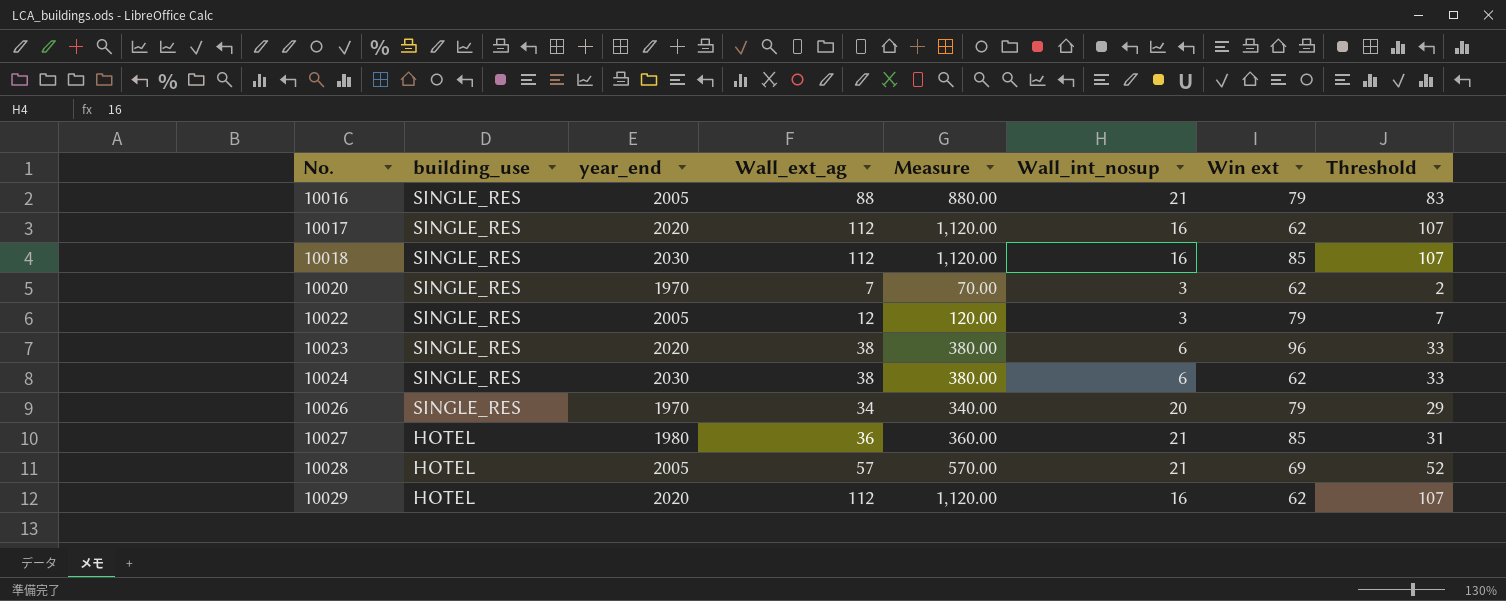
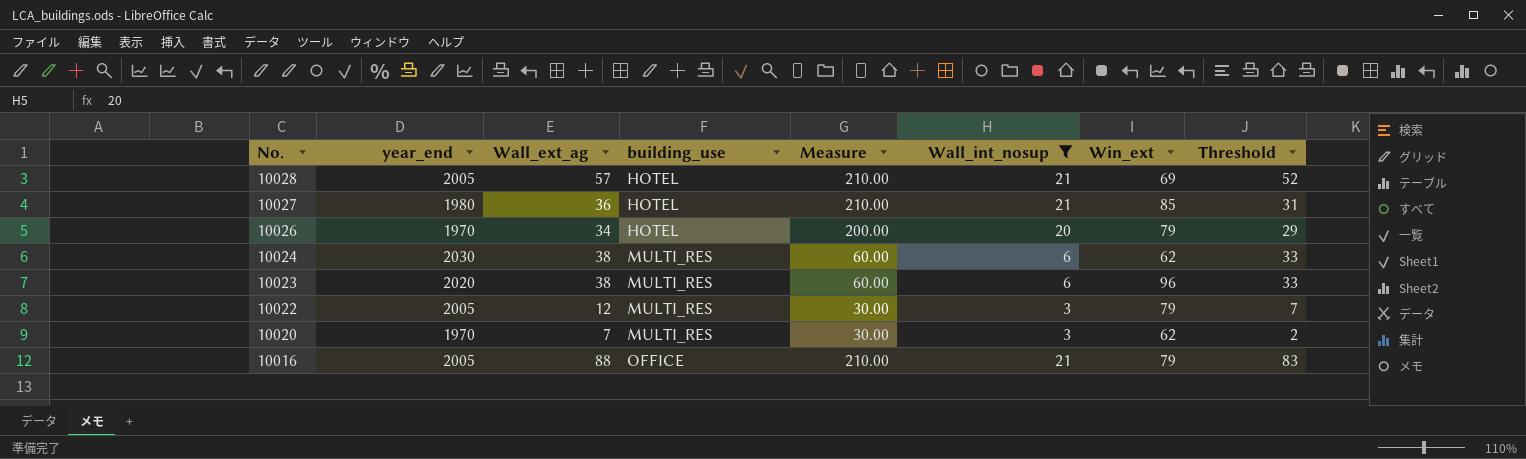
filter: none -> Wall_int_nosup != 16
row order: No. ascending -> No. descending
column building_use | position: 2 -> 4
column Measure | formula: [Wall_ext_ag] * 10 -> [Wall_int_nosup] * 10
column name: Win ext -> Win_ext
10026 | building_use: SINGLE_RES -> HOTEL
10024 | building_use: SINGLE_RES -> MULTI_RES
10023 | building_use: SINGLE_RES -> MULTI_RES
10022 | building_use: SINGLE_RES -> MULTI_RES
10020 | building_use: SINGLE_RES -> MULTI_RES
10016 | building_use: SINGLE_RES -> OFFICE

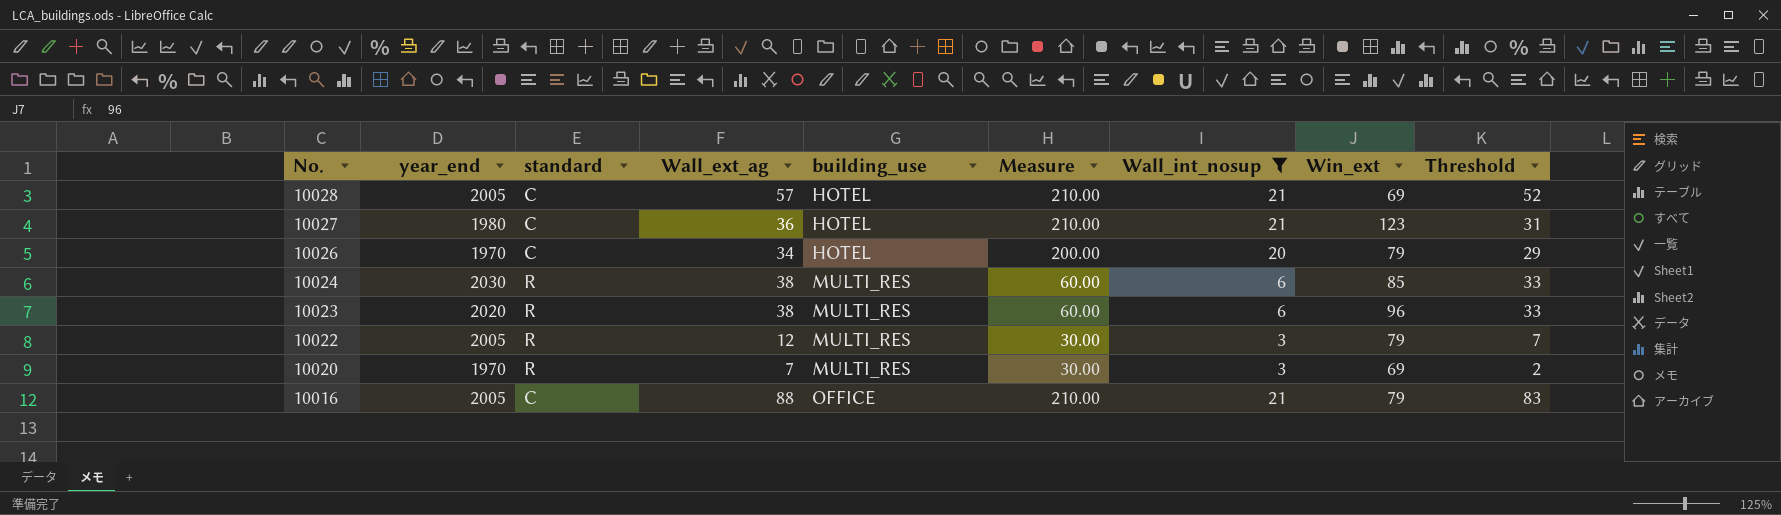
column standard | position: none -> 3
10027 | Win_ext: 85 -> 123
10024 | Win_ext: 62 -> 85
10020 | Win_ext: 62 -> 69

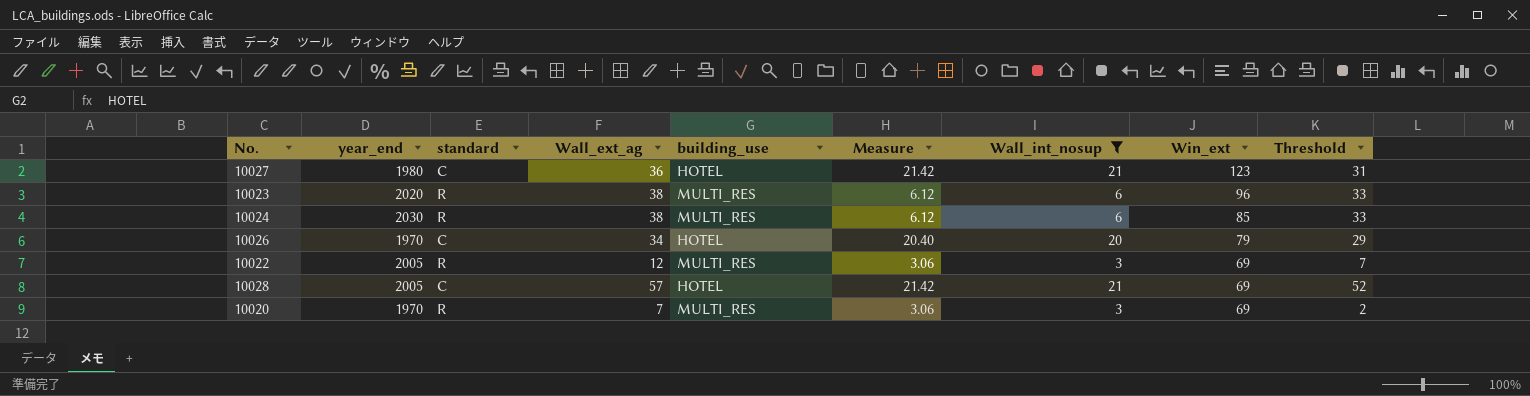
row order: No. descending -> Win_ext descending
column Measure | formula: [Wall_int_nosup] * 10 -> [Wall_int_nosup] * 1.02
row 10016: 2005 | C | 88 | OFFICE | 210.00 | 21 | 79 | 83 -> none
10022 | Win_ext: 79 -> 69

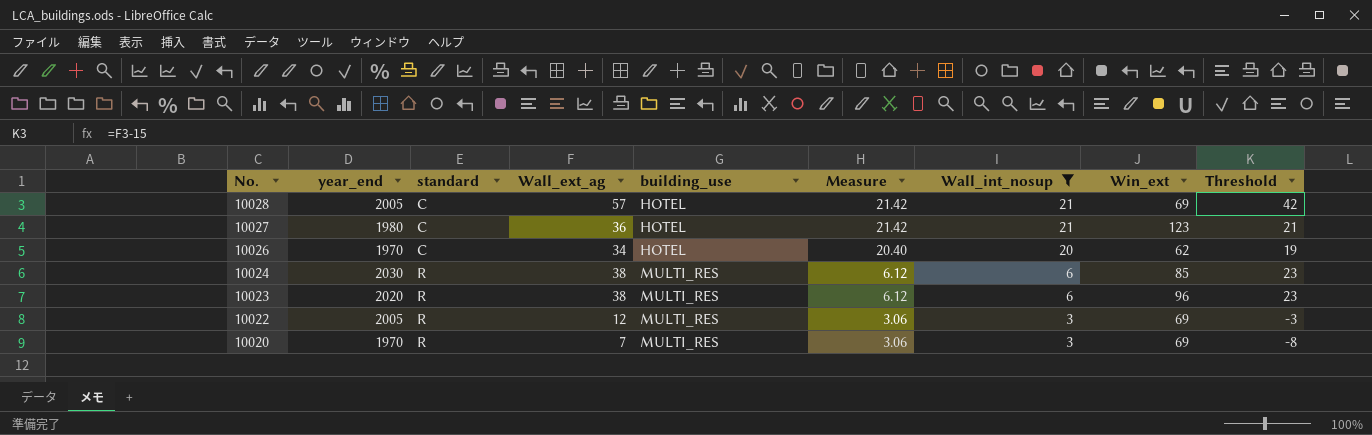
row order: Win_ext descending -> No. descending
column Threshold | formula: [Wall_ext_ag] - 5 -> [Wall_ext_ag] - 15
10026 | Win_ext: 79 -> 62

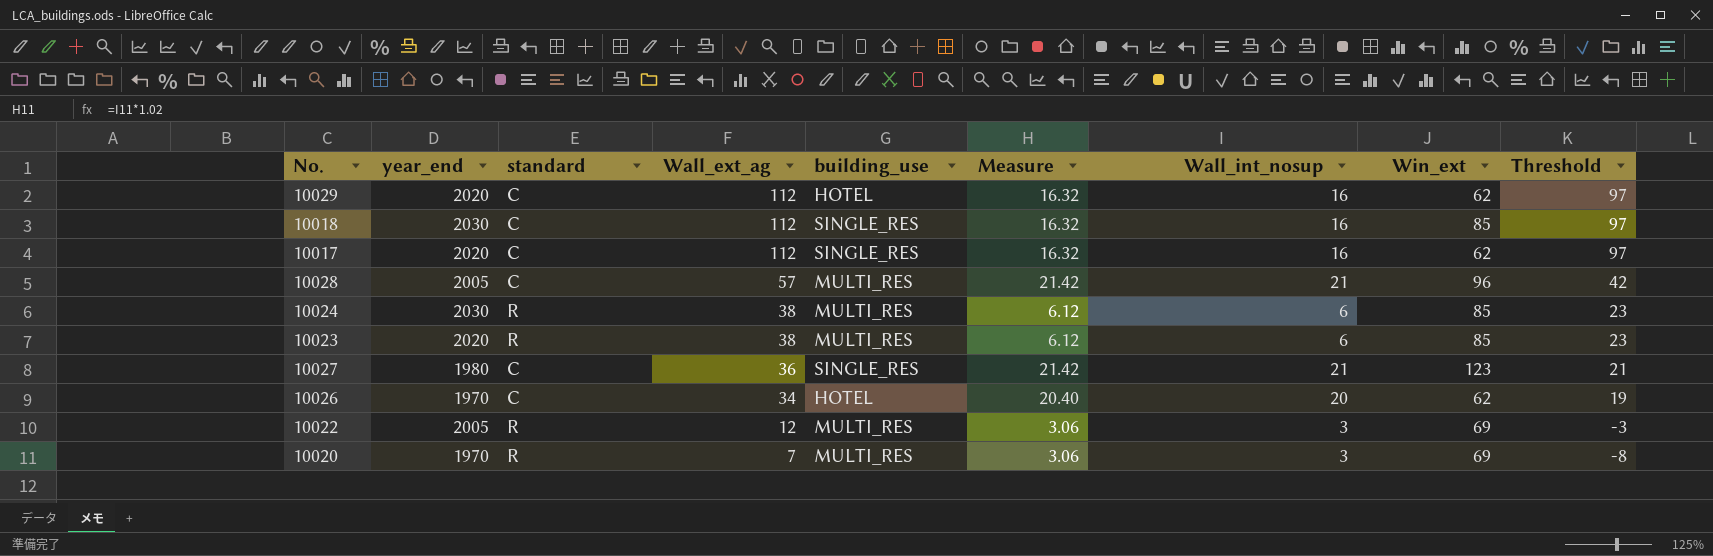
filter: Wall_int_nosup != 16 -> none
row order: No. descending -> Wall_ext_ag descending
10028 | building_use: HOTEL -> MULTI_RES
10028 | Win_ext: 69 -> 96
10023 | Win_ext: 96 -> 85
10027 | building_use: HOTEL -> SINGLE_RES

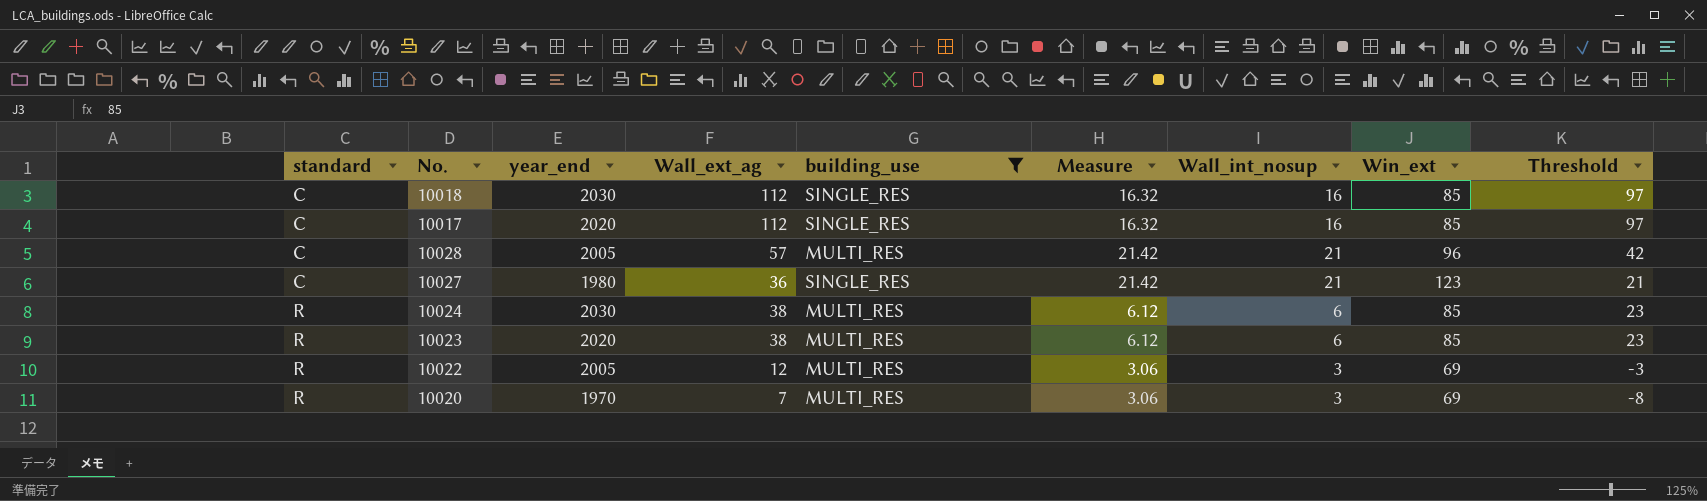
filter: none -> building_use != HOTEL
row order: Wall_ext_ag descending -> standard ascending
column standard | position: 3 -> 1
10017 | Win_ext: 62 -> 85

